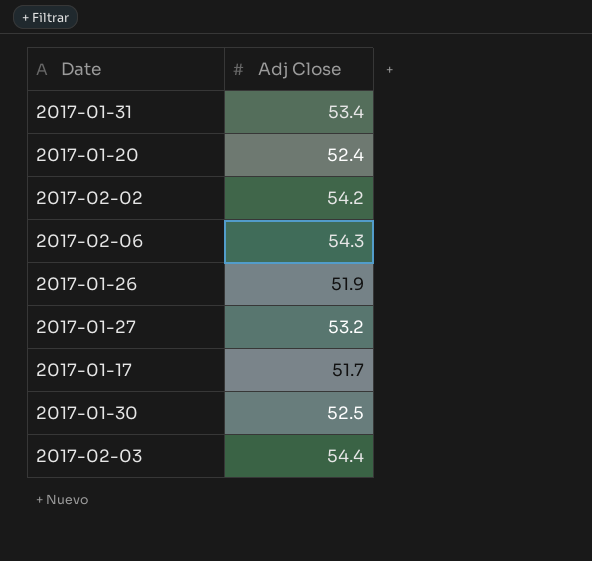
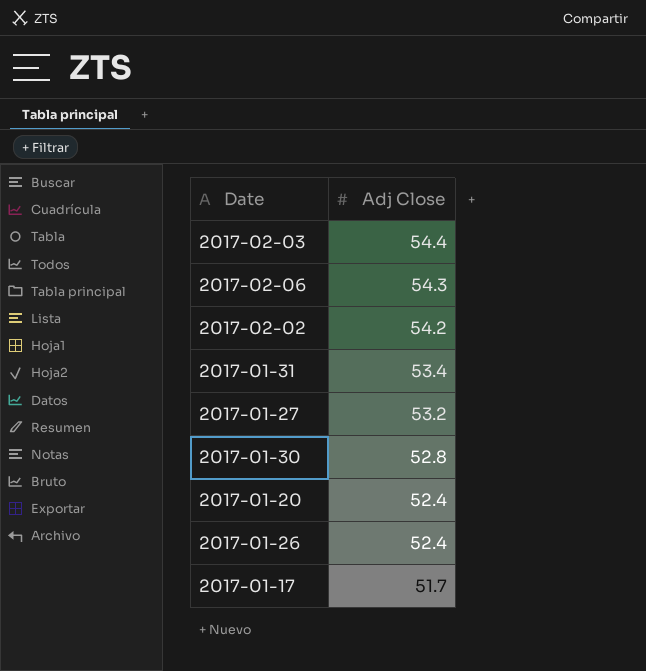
row order: none -> Adj Close descending
2017-01-30 | Adj Close: 52.5 -> 52.8
2017-01-26 | Adj Close: 51.9 -> 52.4

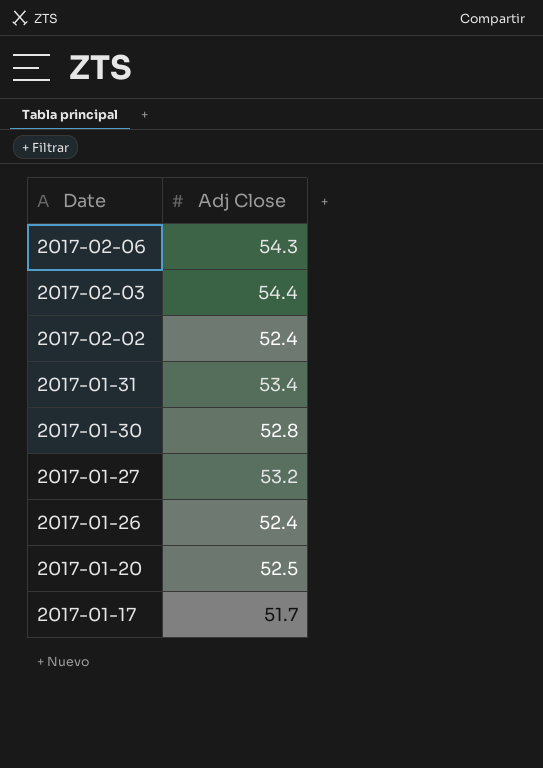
row order: Adj Close descending -> Date descending
2017-02-02 | Adj Close: 54.2 -> 52.4
2017-01-20 | Adj Close: 52.4 -> 52.5

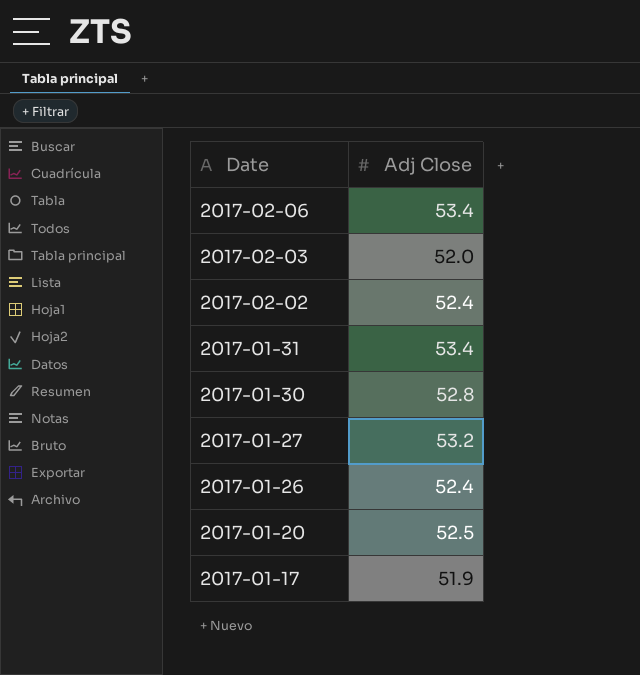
2017-02-06 | Adj Close: 54.3 -> 53.4
2017-02-03 | Adj Close: 54.4 -> 52.0
2017-01-17 | Adj Close: 51.7 -> 51.9

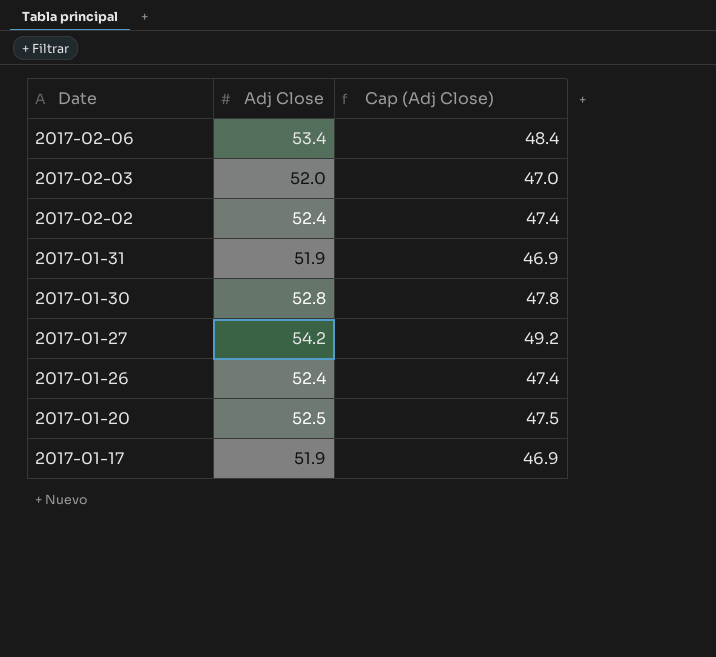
column Cap (Adj Close) | formula: none -> [Adj Close] - 5
2017-01-31 | Adj Close: 53.4 -> 51.9
2017-01-27 | Adj Close: 53.2 -> 54.2

